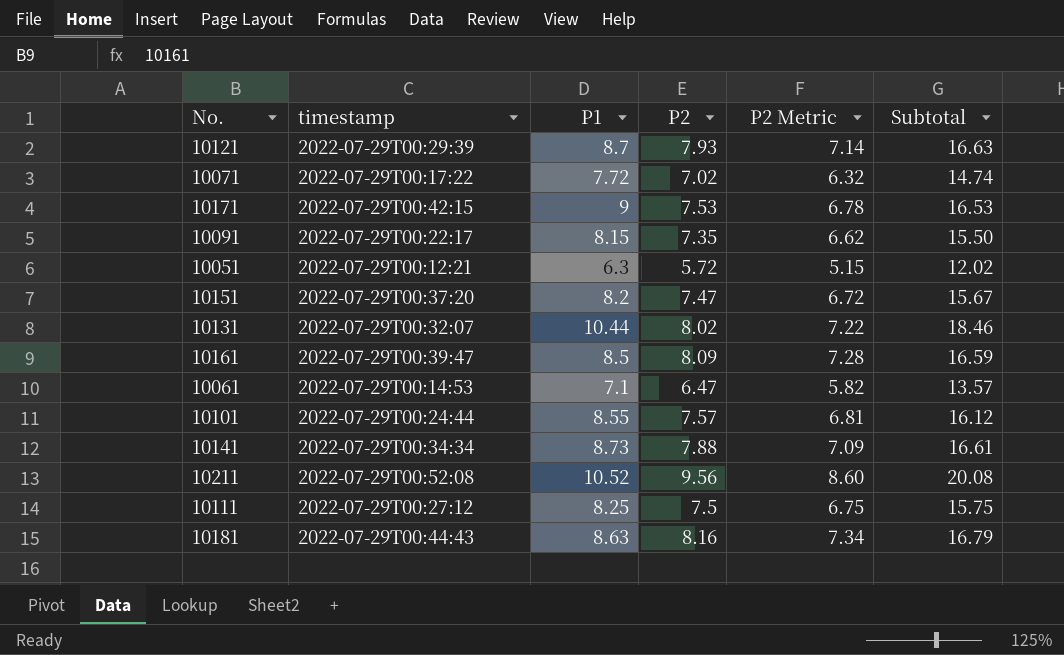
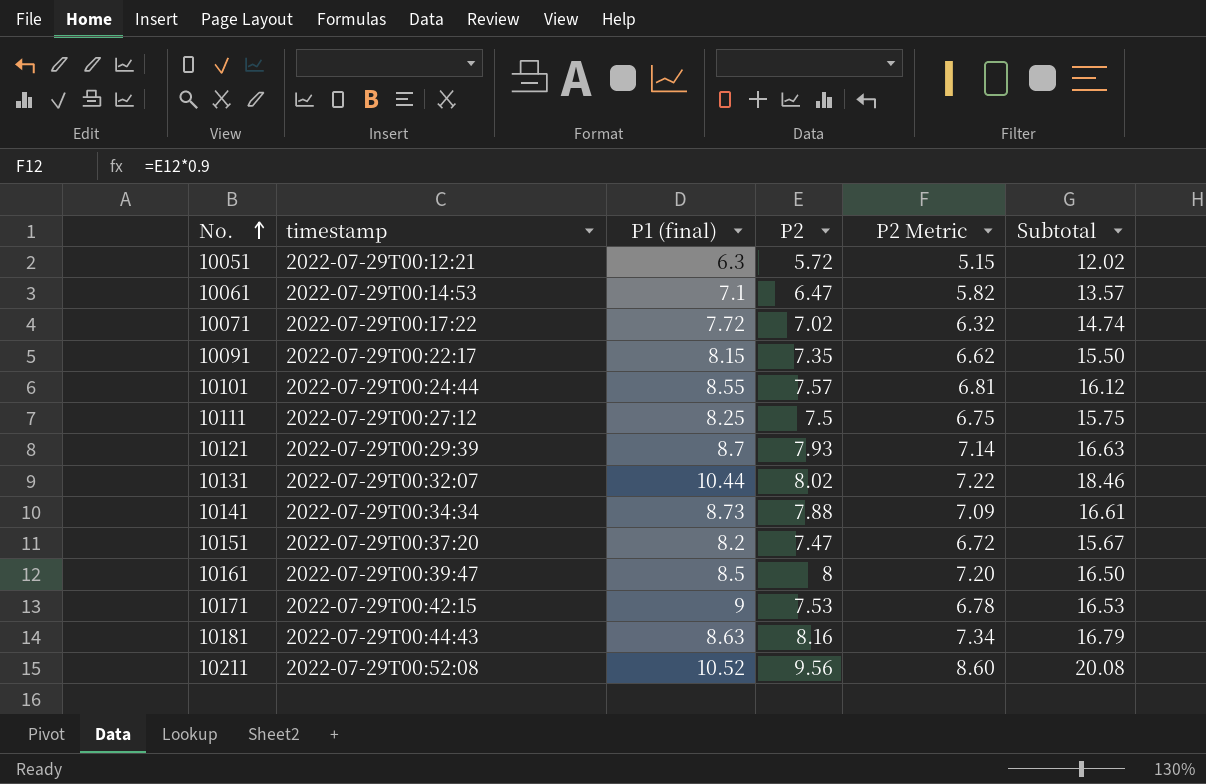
row order: none -> No. ascending
column name: P1 -> P1 (final)
10161 | P2: 8.09 -> 8
10161 | P2 Metric: 7.28 -> 7.20
10161 | Subtotal: 16.59 -> 16.50

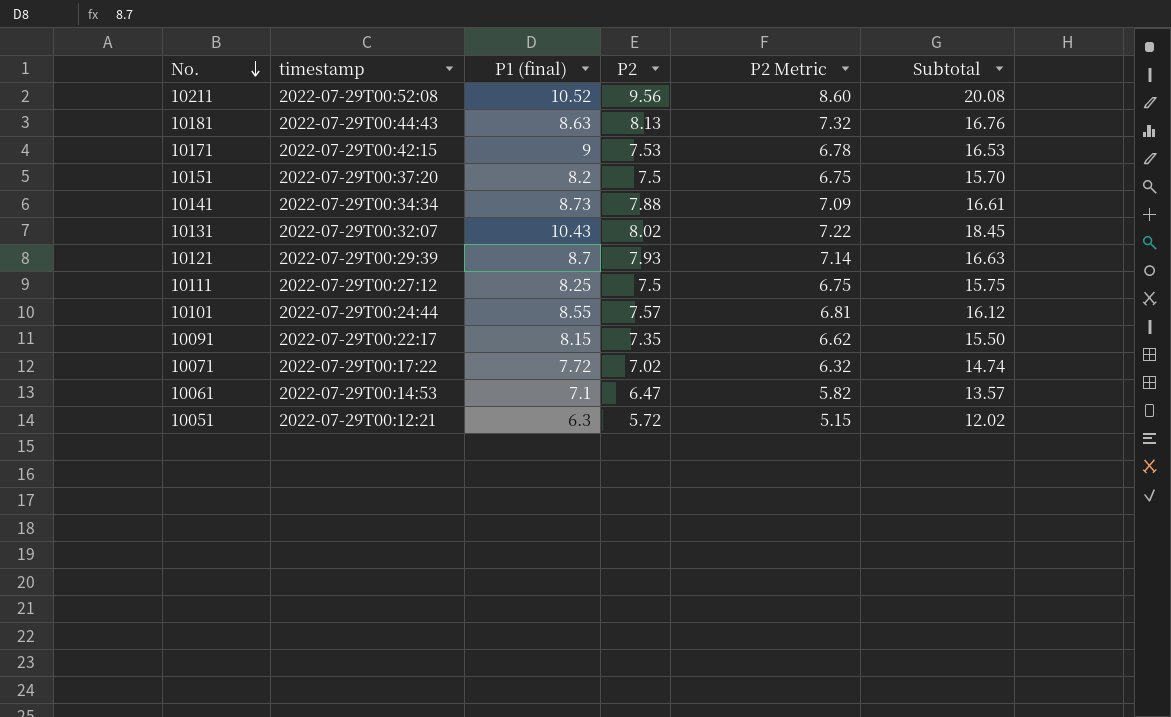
row order: No. ascending -> No. descending
row 10161: 2022-07-29T00:39:47 | 8.5 | 8 | 7.20 | 16.50 -> none
10181 | P2: 8.16 -> 8.13
10181 | P2 Metric: 7.34 -> 7.32
10181 | Subtotal: 16.79 -> 16.76
10151 | P2: 7.47 -> 7.5
10151 | P2 Metric: 6.72 -> 6.75
10151 | Subtotal: 15.67 -> 15.70
10131 | P1 (final): 10.44 -> 10.43
10131 | Subtotal: 18.46 -> 18.45

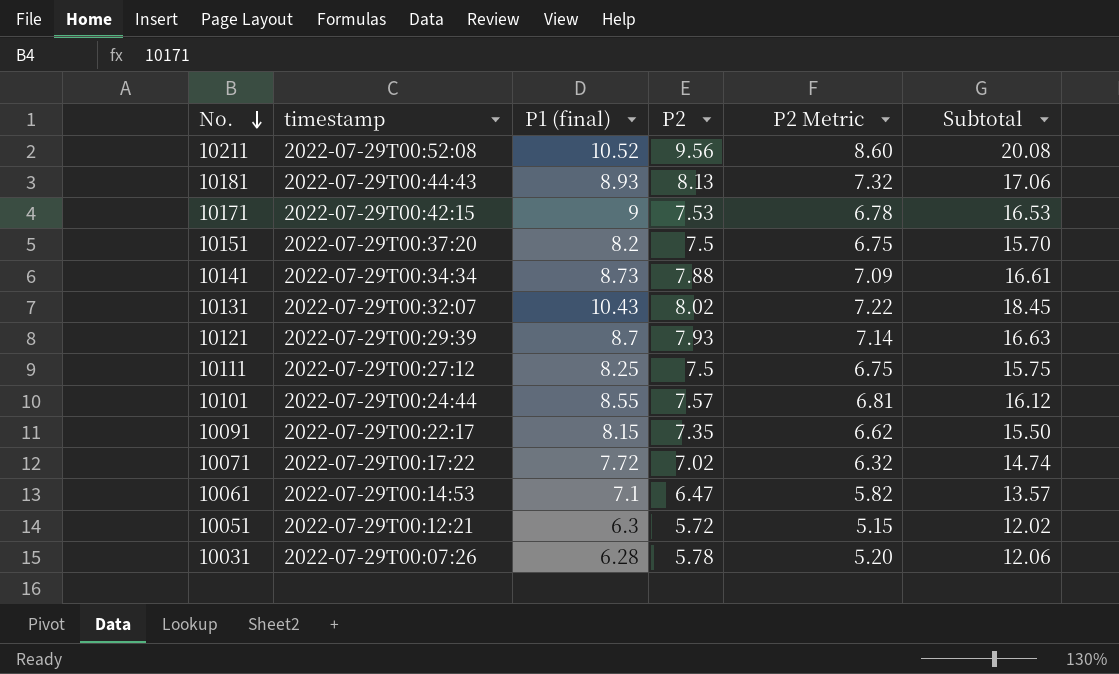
10181 | P1 (final): 8.63 -> 8.93
10181 | Subtotal: 16.76 -> 17.06
row 10031: none -> 2022-07-29T00:07:26 | 6.28 | 5.78 | 5.20 | 12.06

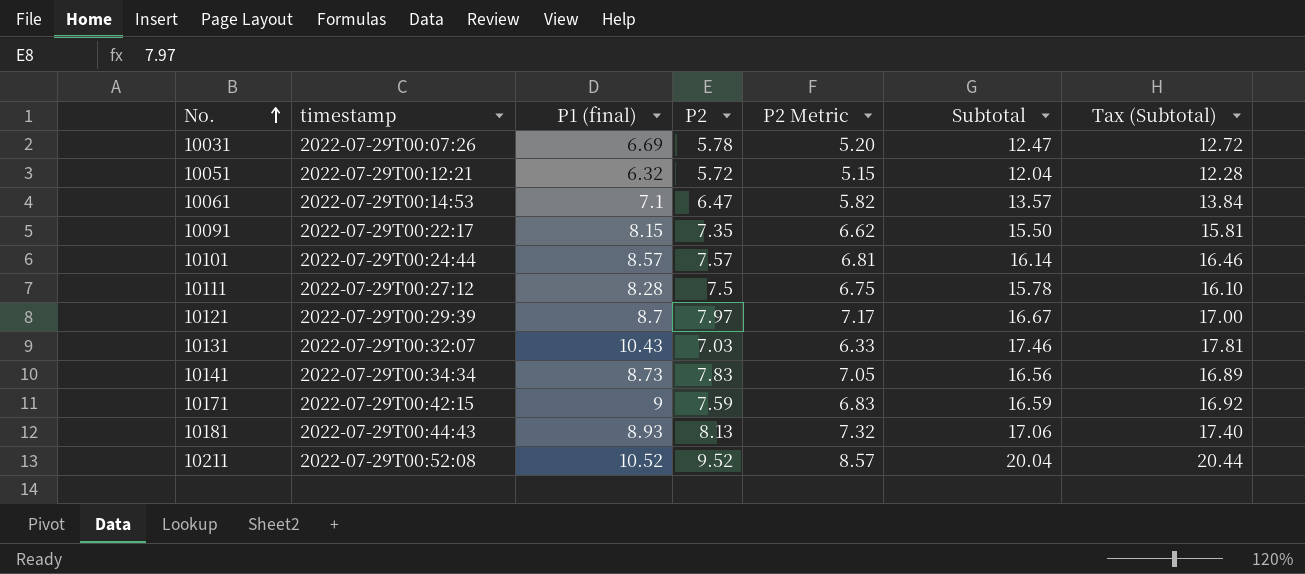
row order: No. descending -> No. ascending
column Tax (Subtotal) | formula: none -> [Subtotal] * 1.02
row 10151: 2022-07-29T00:37:20 | 8.2 | 7.5 | 6.75 | 15.70 -> none
row 10071: 2022-07-29T00:17:22 | 7.72 | 7.02 | 6.32 | 14.74 -> none
10031 | P1 (final): 6.28 -> 6.69
10031 | Subtotal: 12.06 -> 12.47
10051 | P1 (final): 6.3 -> 6.32
10051 | Subtotal: 12.02 -> 12.04
10101 | P1 (final): 8.55 -> 8.57
10101 | Subtotal: 16.12 -> 16.14
10111 | P1 (final): 8.25 -> 8.28
10111 | Subtotal: 15.75 -> 15.78
10121 | P2: 7.93 -> 7.97
10121 | P2 Metric: 7.14 -> 7.17
10121 | Subtotal: 16.63 -> 16.67
10131 | P2: 8.02 -> 7.03
10131 | P2 Metric: 7.22 -> 6.33
10131 | Subtotal: 18.45 -> 17.46
10141 | P2: 7.88 -> 7.83
10141 | P2 Metric: 7.09 -> 7.05
10141 | Subtotal: 16.61 -> 16.56
10171 | P2: 7.53 -> 7.59
10171 | P2 Metric: 6.78 -> 6.83
10171 | Subtotal: 16.53 -> 16.59
10211 | P2: 9.56 -> 9.52
10211 | P2 Metric: 8.60 -> 8.57
10211 | Subtotal: 20.08 -> 20.04

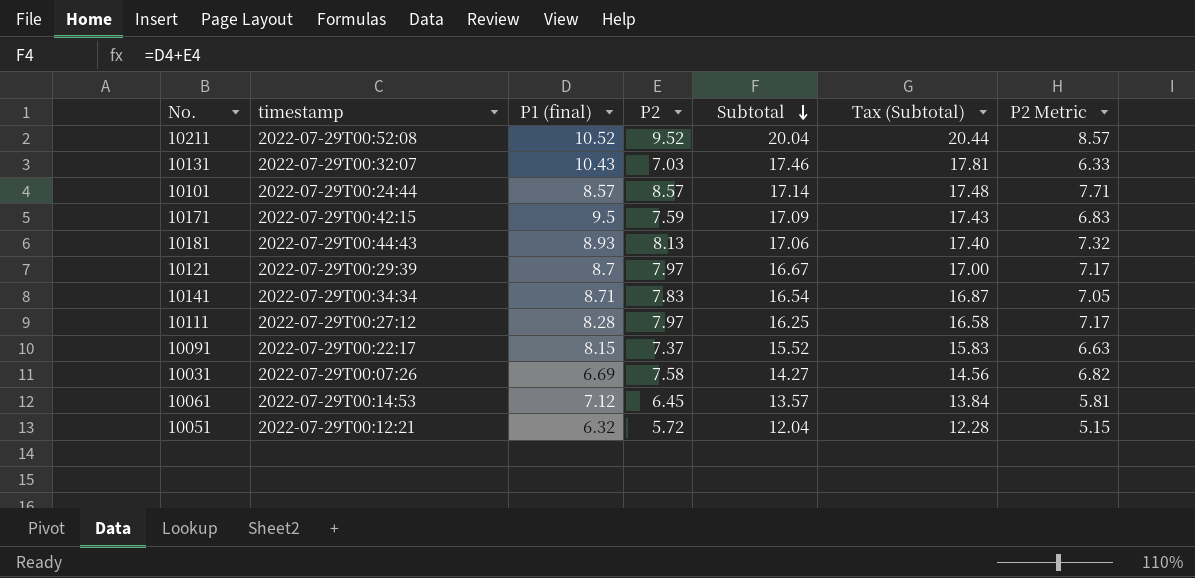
row order: No. ascending -> Subtotal descending
column P2 Metric | position: 5 -> 7
10101 | P2: 7.57 -> 8.57
10101 | Subtotal: 16.14 -> 17.14
10101 | Tax (Subtotal): 16.46 -> 17.48
10101 | P2 Metric: 6.81 -> 7.71
10171 | P1 (final): 9 -> 9.5
10171 | Subtotal: 16.59 -> 17.09
10171 | Tax (Subtotal): 16.92 -> 17.43
10141 | P1 (final): 8.73 -> 8.71
10141 | Subtotal: 16.56 -> 16.54
10141 | Tax (Subtotal): 16.89 -> 16.87
10111 | P2: 7.5 -> 7.97
10111 | Subtotal: 15.78 -> 16.25
10111 | Tax (Subtotal): 16.10 -> 16.58
10111 | P2 Metric: 6.75 -> 7.17
10091 | P2: 7.35 -> 7.37
10091 | Subtotal: 15.50 -> 15.52
10091 | Tax (Subtotal): 15.81 -> 15.83
10091 | P2 Metric: 6.62 -> 6.63
10031 | P2: 5.78 -> 7.58
10031 | Subtotal: 12.47 -> 14.27
10031 | Tax (Subtotal): 12.72 -> 14.56
10031 | P2 Metric: 5.20 -> 6.82
10061 | P1 (final): 7.1 -> 7.12
10061 | P2: 6.47 -> 6.45
10061 | P2 Metric: 5.82 -> 5.81

